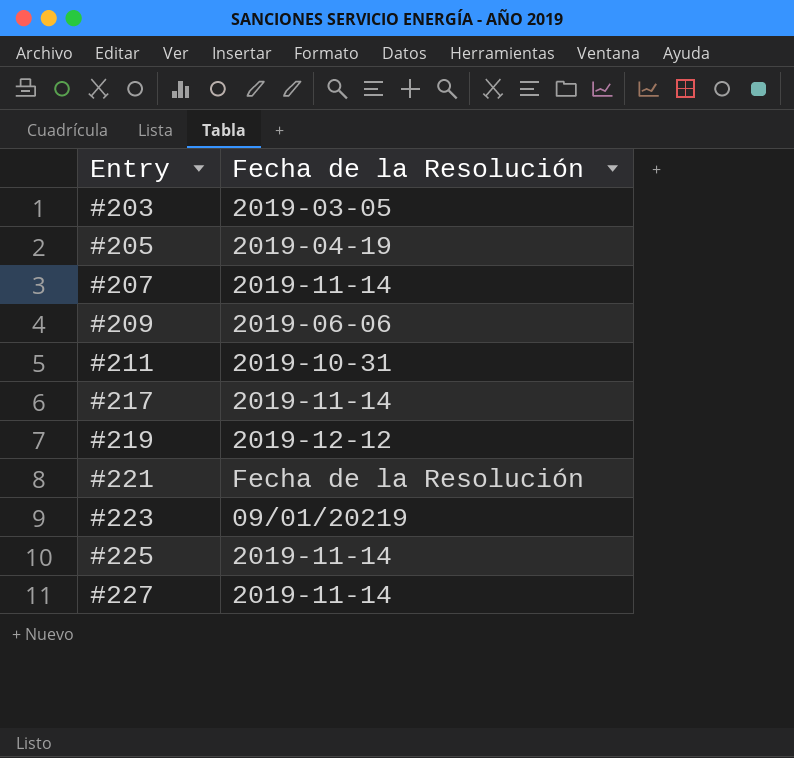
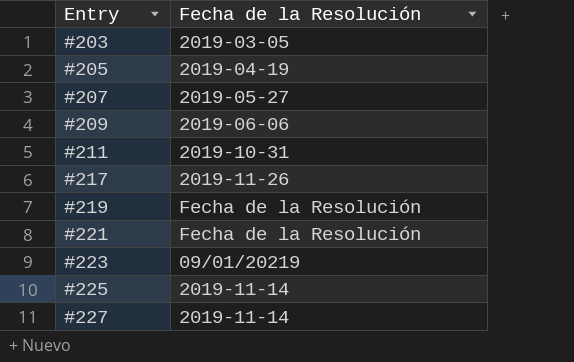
#207 | Fecha de la Resolución: 2019-11-14 -> 2019-05-27
#217 | Fecha de la Resolución: 2019-11-14 -> 2019-11-26
#219 | Fecha de la Resolución: 2019-12-12 -> Fecha de la Resolución

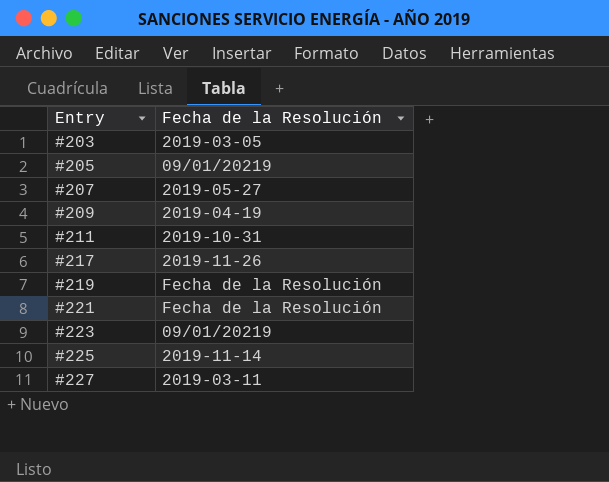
#205 | Fecha de la Resolución: 2019-04-19 -> 09/01/20219
#209 | Fecha de la Resolución: 2019-06-06 -> 2019-04-19
#227 | Fecha de la Resolución: 2019-11-14 -> 2019-03-11

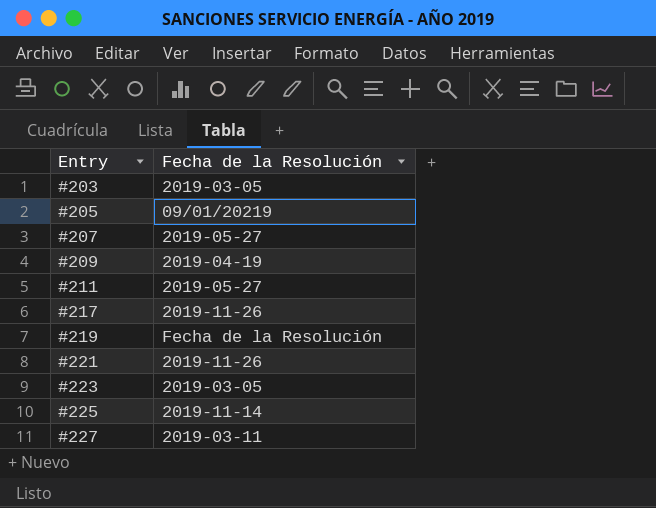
#211 | Fecha de la Resolución: 2019-10-31 -> 2019-05-27
#221 | Fecha de la Resolución: Fecha de la Resolución -> 2019-11-26
#223 | Fecha de la Resolución: 09/01/20219 -> 2019-03-05

